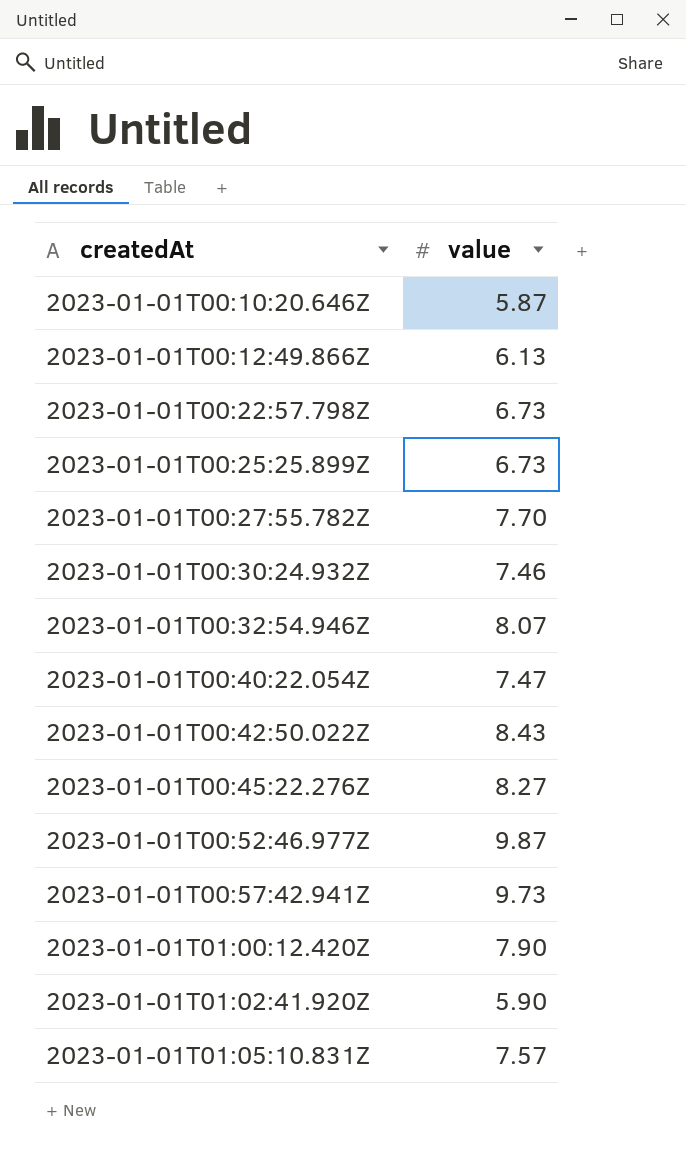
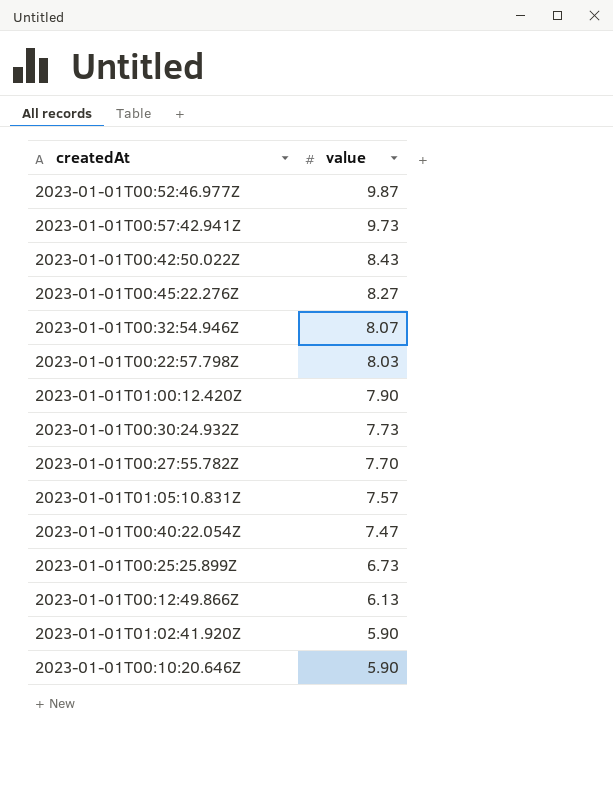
row order: createdAt ascending -> value descending
2023-01-01T00:22:57.798Z | value: 6.73 -> 8.03
2023-01-01T00:30:24.932Z | value: 7.46 -> 7.73
2023-01-01T00:10:20.646Z | value: 5.87 -> 5.90

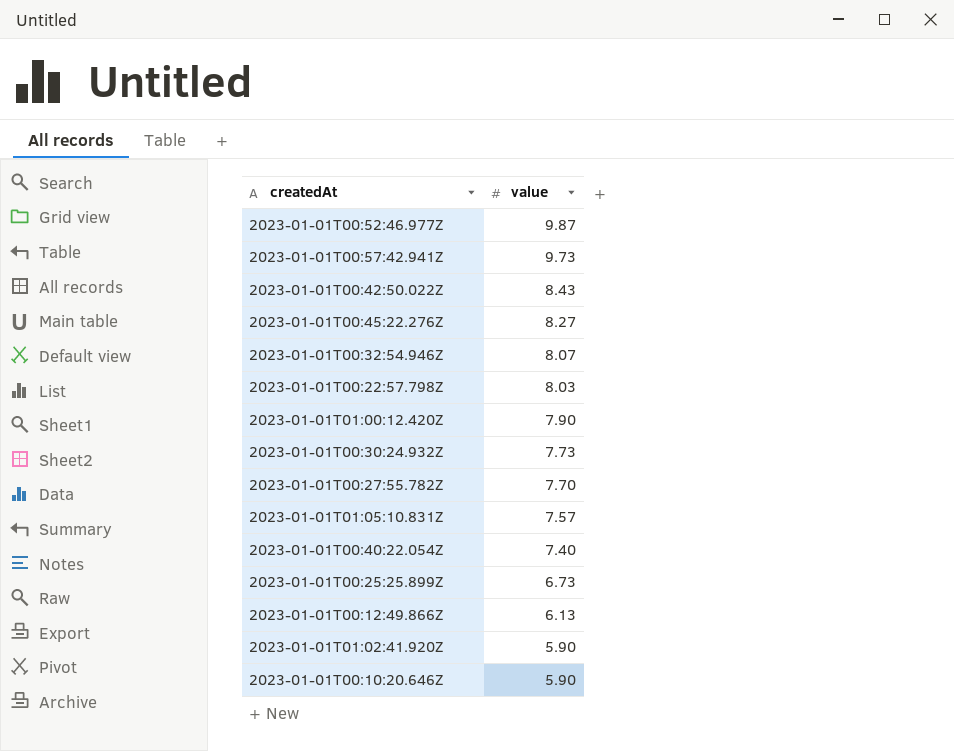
2023-01-01T00:40:22.054Z | value: 7.47 -> 7.40

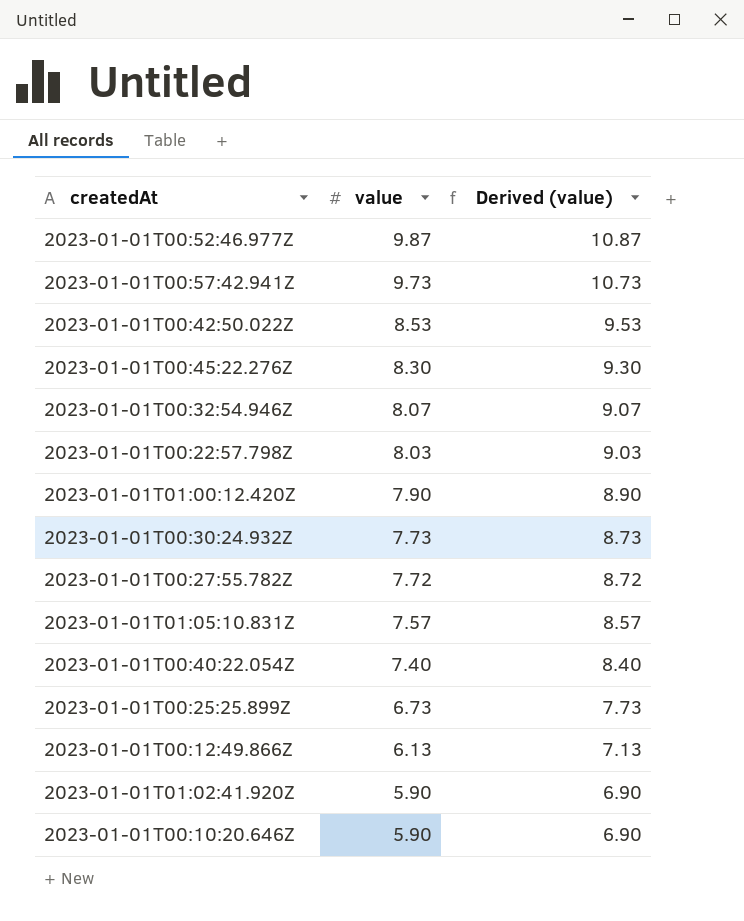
column Derived (value) | formula: none -> [value] + 1
2023-01-01T00:42:50.022Z | value: 8.43 -> 8.53
2023-01-01T00:45:22.276Z | value: 8.27 -> 8.30
2023-01-01T00:27:55.782Z | value: 7.70 -> 7.72

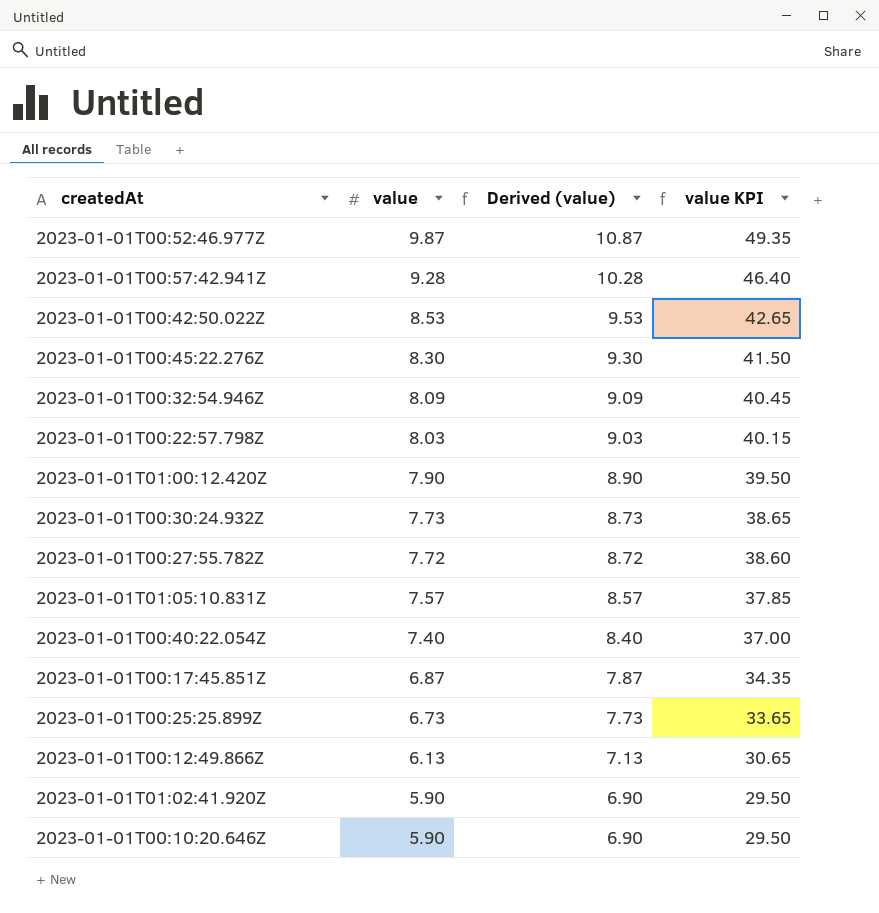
column value KPI | formula: none -> [value] * 5
2023-01-01T00:57:42.941Z | value: 9.73 -> 9.28
2023-01-01T00:57:42.941Z | Derived (value): 10.73 -> 10.28
2023-01-01T00:32:54.946Z | value: 8.07 -> 8.09
2023-01-01T00:32:54.946Z | Derived (value): 9.07 -> 9.09
row 2023-01-01T00:17:45.851Z: none -> 6.87 | 7.87 | 34.35

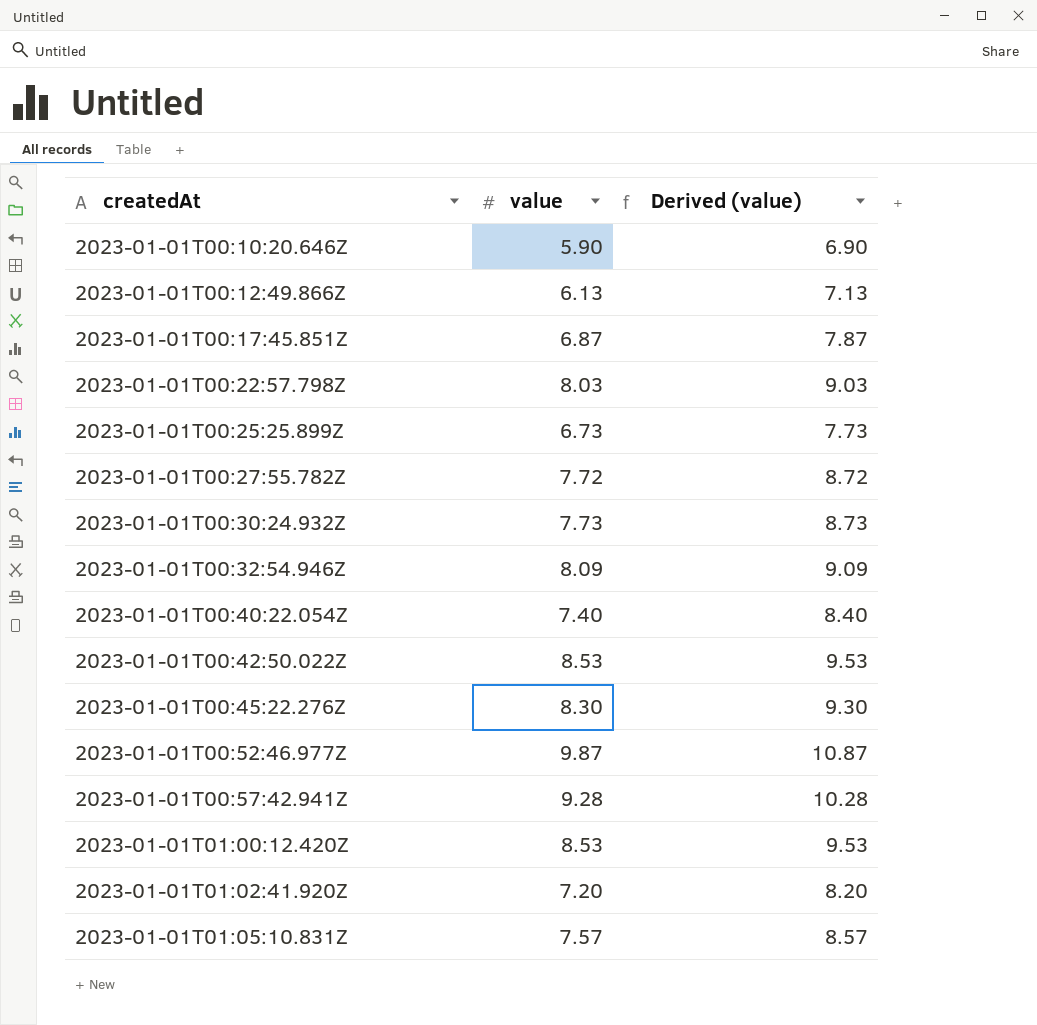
row order: value descending -> createdAt ascending
column value KPI | formula: [value] * 5 -> none
2023-01-01T01:00:12.420Z | value: 7.90 -> 8.53
2023-01-01T01:00:12.420Z | Derived (value): 8.90 -> 9.53
2023-01-01T01:02:41.920Z | value: 5.90 -> 7.20
2023-01-01T01:02:41.920Z | Derived (value): 6.90 -> 8.20

